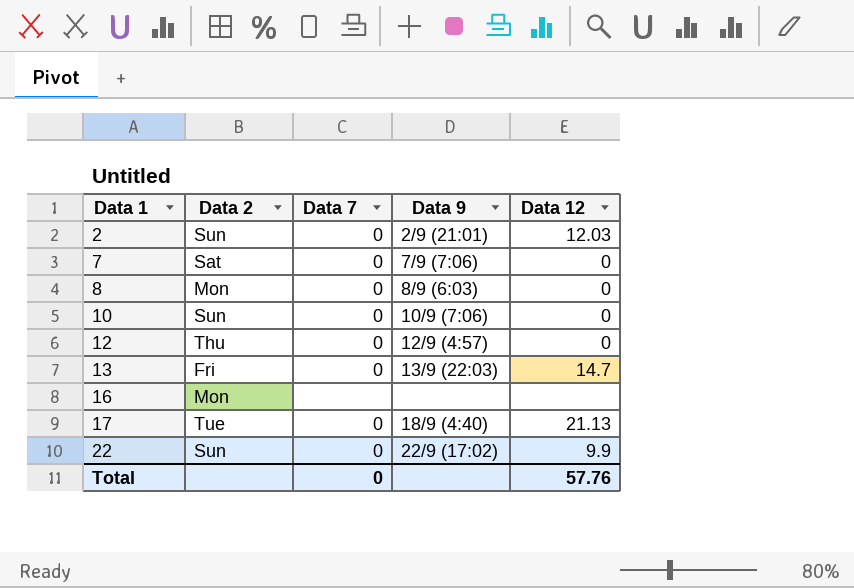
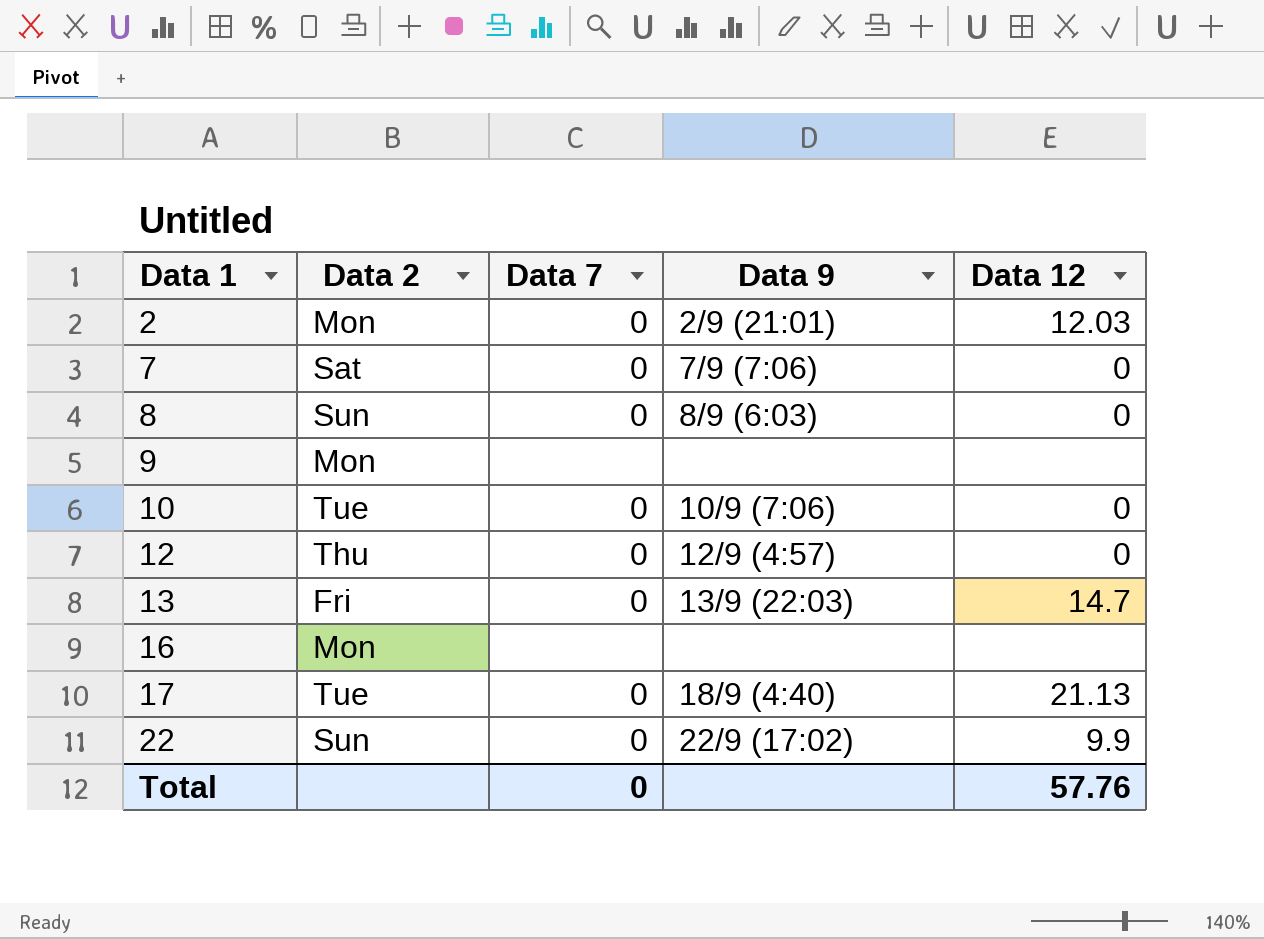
2 | Data 2: Sun -> Mon
8 | Data 2: Mon -> Sun
row 9: none -> Mon | none | none | none
10 | Data 2: Sun -> Tue

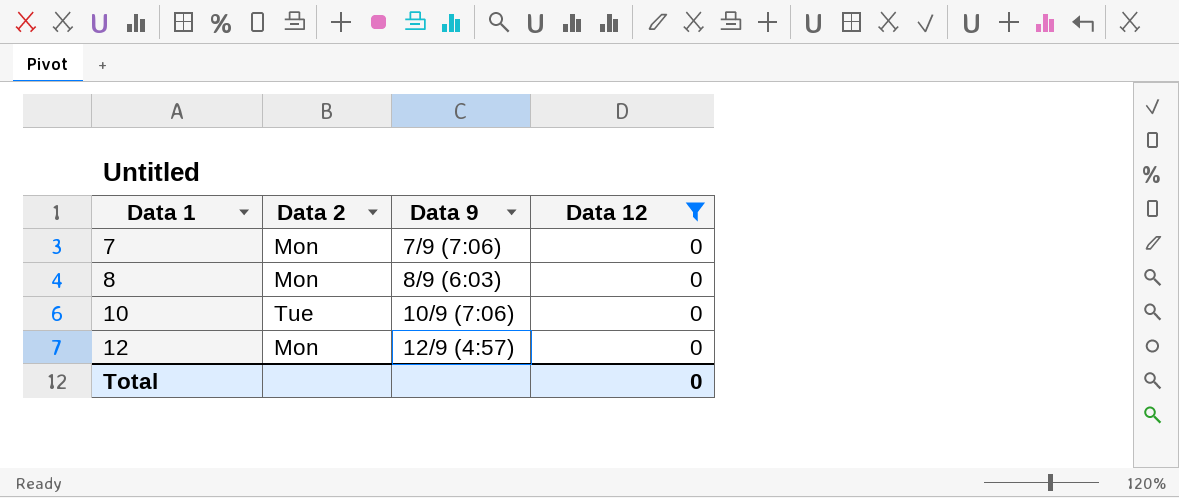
filter: none -> Data 12 = 0
column Data 7 | position: 3 -> none
7 | Data 2: Sat -> Mon
8 | Data 2: Sun -> Mon
12 | Data 2: Thu -> Mon
Total | Data 12: 57.76 -> 0

